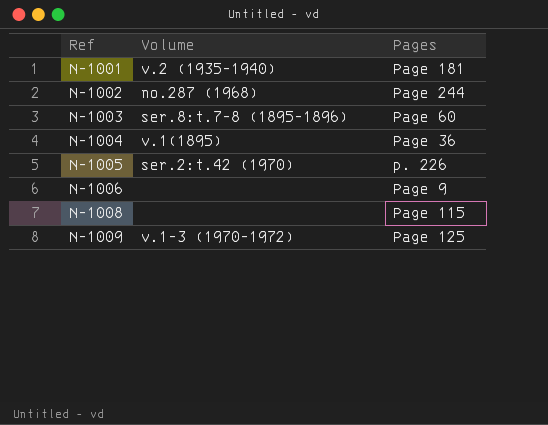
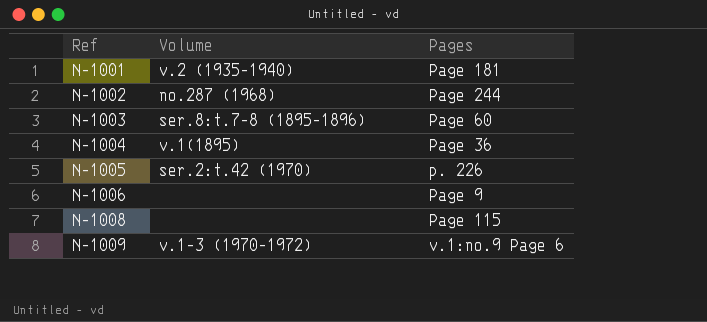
N-1009 | Pages: Page 125 -> v.1:no.9 Page 6

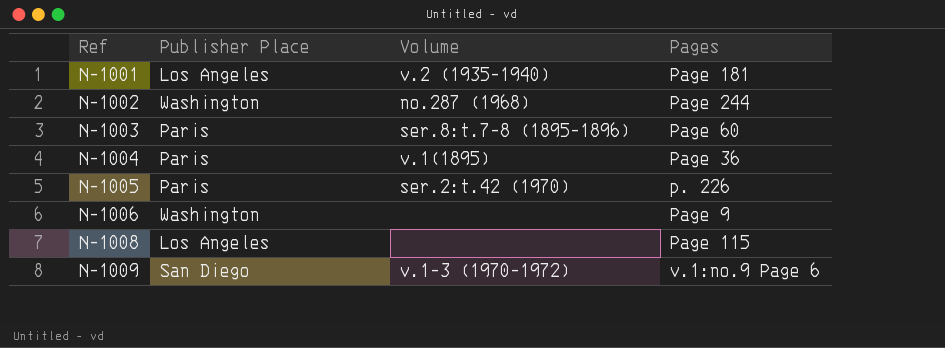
column Publisher Place | position: none -> 2

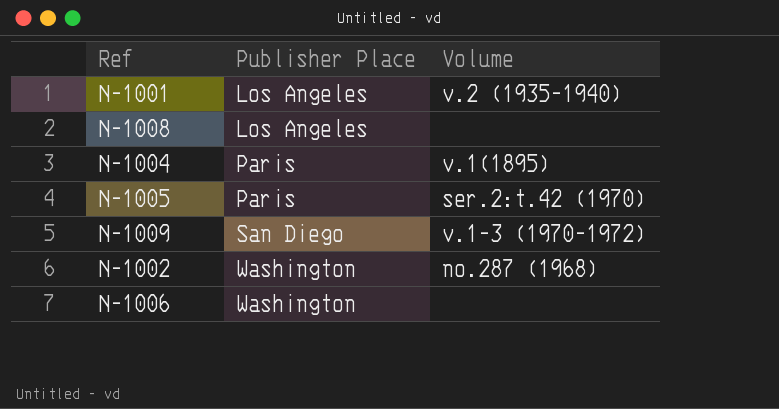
row order: Ref ascending -> Publisher Place ascending
column Pages | position: 4 -> none
row N-1003: Paris | ser.8:t.7-8 (1895-1896) | Page 60 -> none

